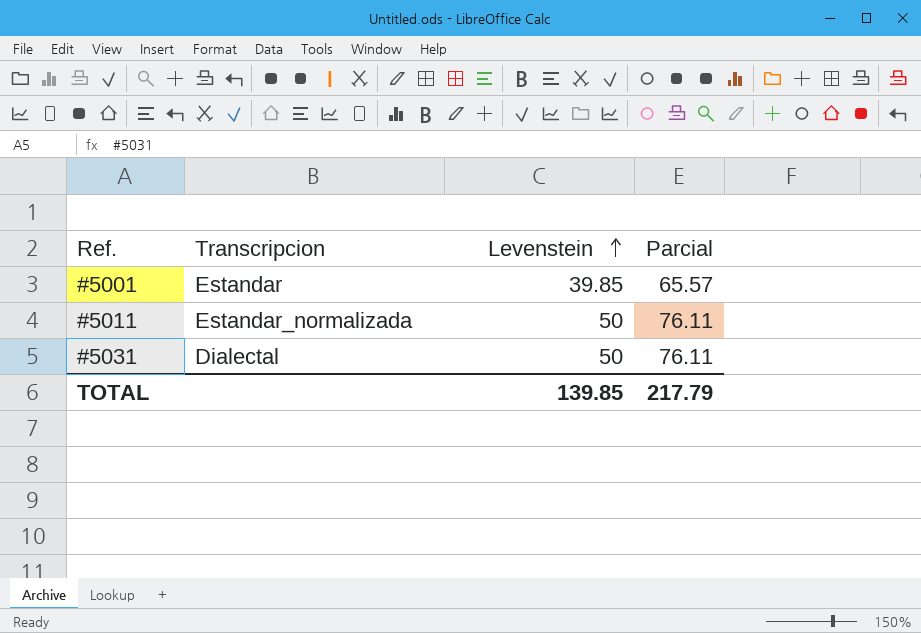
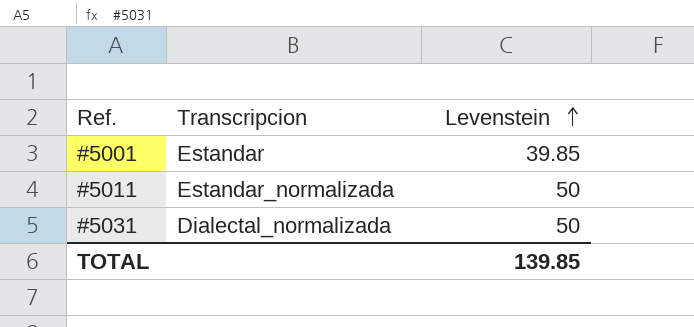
column Parcial | position: 4 -> none
#5031 | Transcripcion: Dialectal -> Dialectal_normalizada

